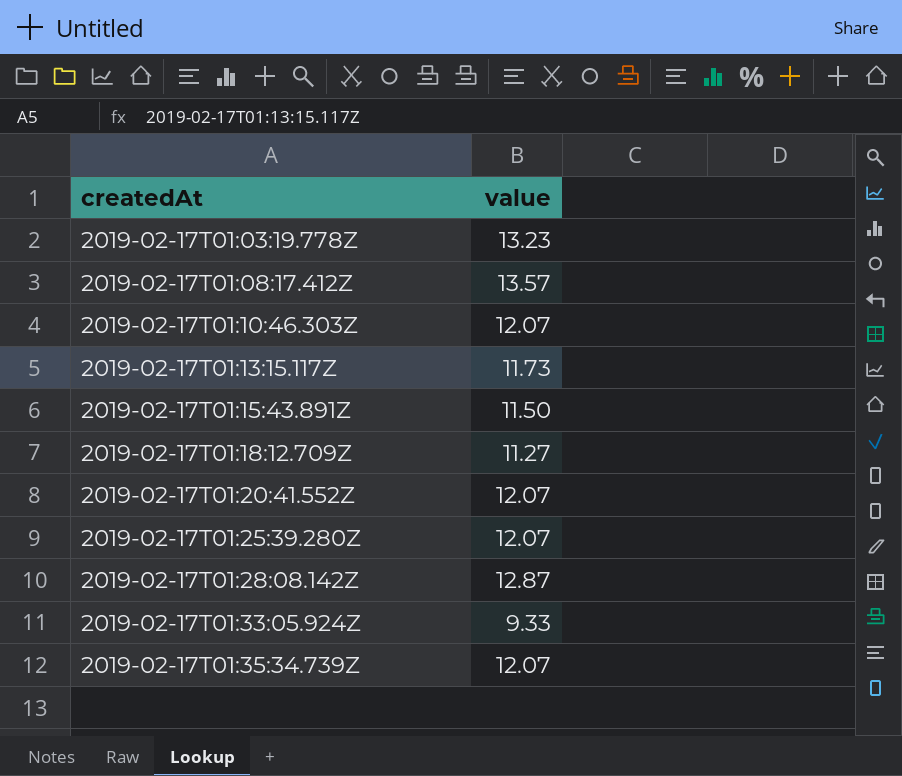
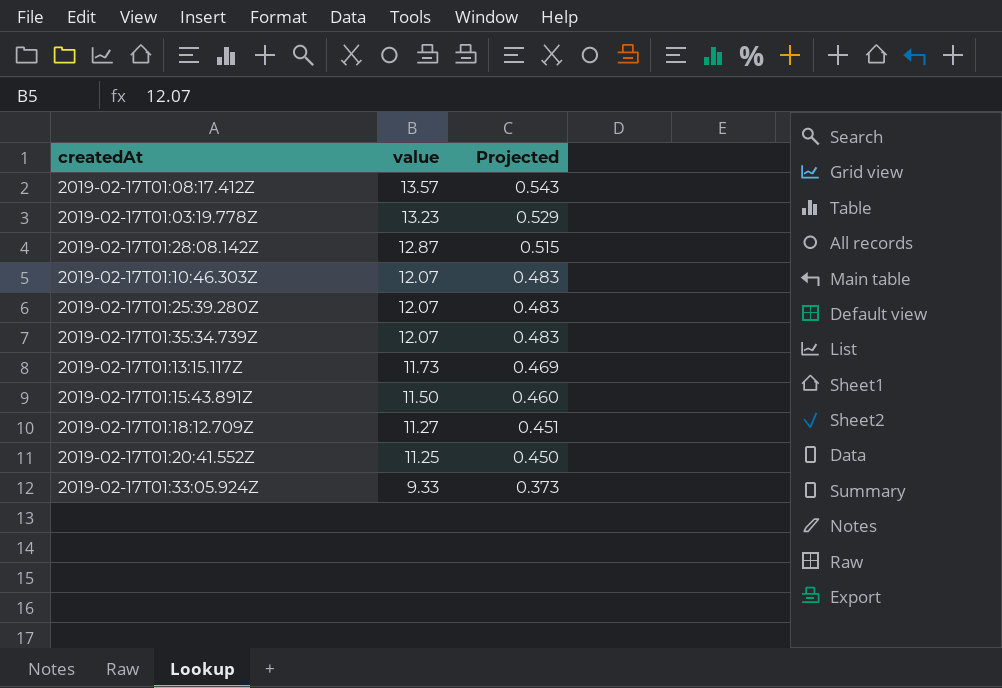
row order: createdAt ascending -> value descending
column Projected | formula: none -> [value] * 0.04
2019-02-17T01:20:41.552Z | value: 12.07 -> 11.25

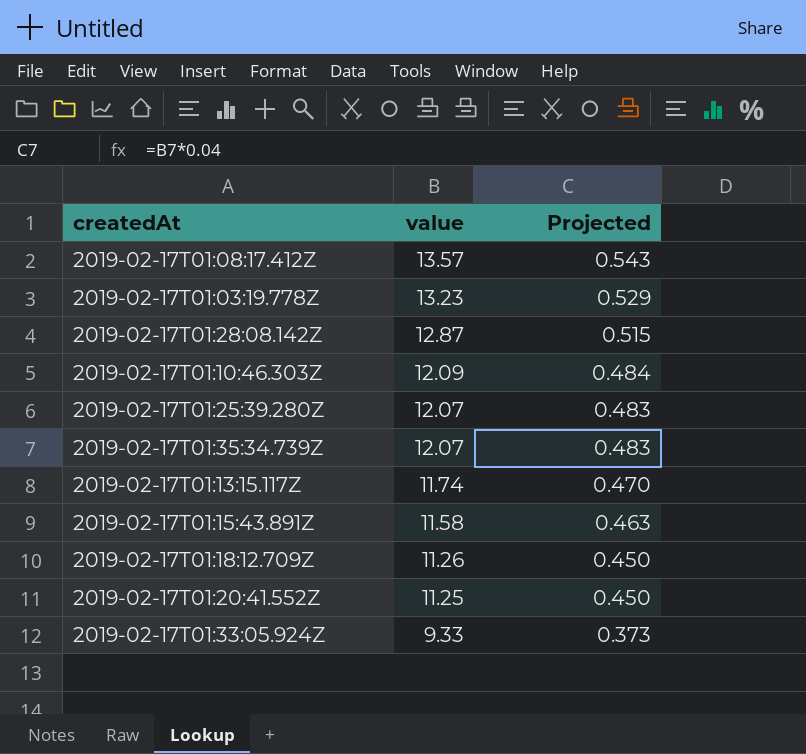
2019-02-17T01:10:46.303Z | value: 12.07 -> 12.09
2019-02-17T01:10:46.303Z | Projected: 0.483 -> 0.484
2019-02-17T01:13:15.117Z | value: 11.73 -> 11.74
2019-02-17T01:13:15.117Z | Projected: 0.469 -> 0.470
2019-02-17T01:15:43.891Z | value: 11.50 -> 11.58
2019-02-17T01:15:43.891Z | Projected: 0.460 -> 0.463
2019-02-17T01:18:12.709Z | value: 11.27 -> 11.26
2019-02-17T01:18:12.709Z | Projected: 0.451 -> 0.450

